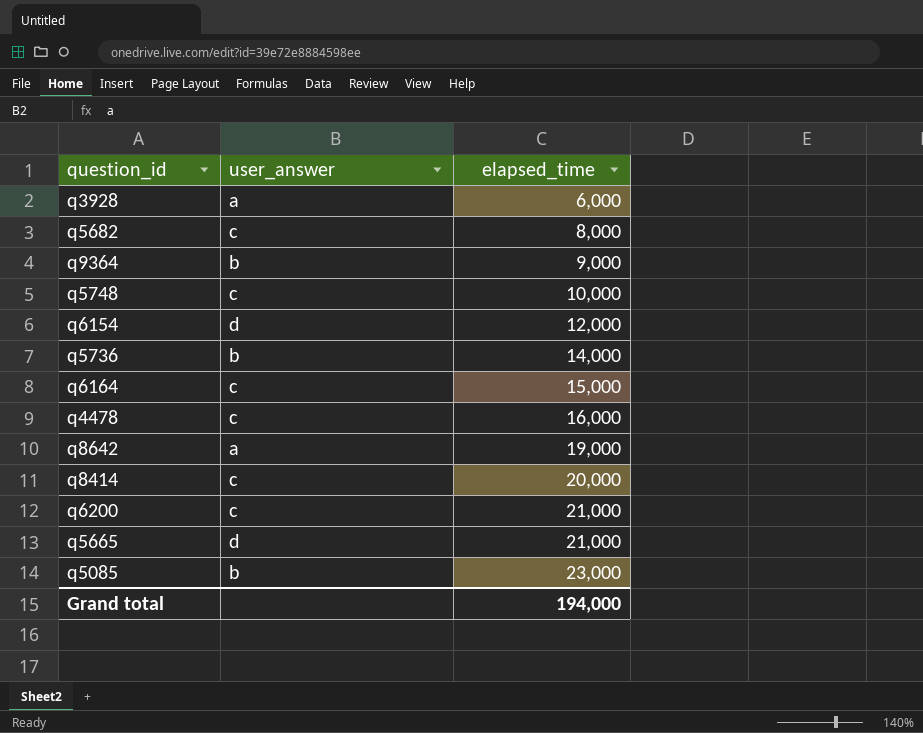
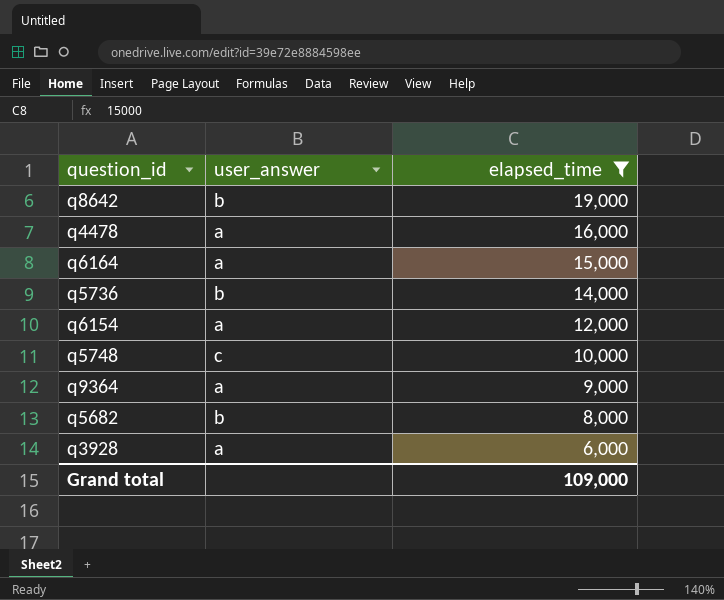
filter: none -> elapsed_time <= 19,000
row order: elapsed_time ascending -> elapsed_time descending
q8642 | user_answer: a -> b
q4478 | user_answer: c -> a
q6164 | user_answer: c -> a
q6154 | user_answer: d -> a
q9364 | user_answer: b -> a
q5682 | user_answer: c -> b
Grand total | elapsed_time: 194,000 -> 109,000

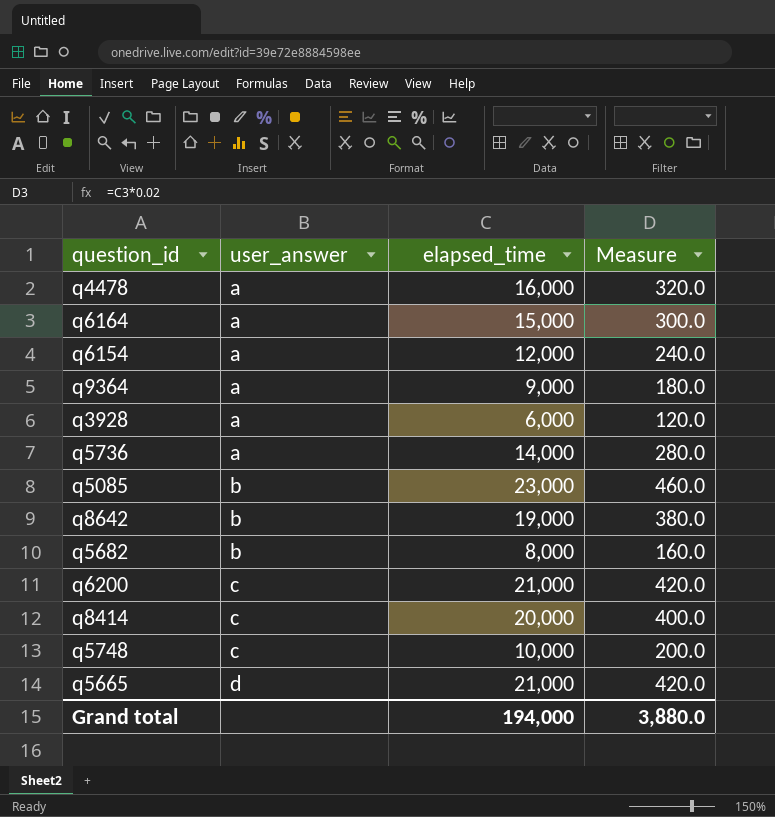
filter: elapsed_time <= 19,000 -> none
row order: elapsed_time descending -> user_answer ascending
column Measure | formula: none -> [elapsed_time] * 0.02
q5736 | user_answer: b -> a
Grand total | elapsed_time: 109,000 -> 194,000

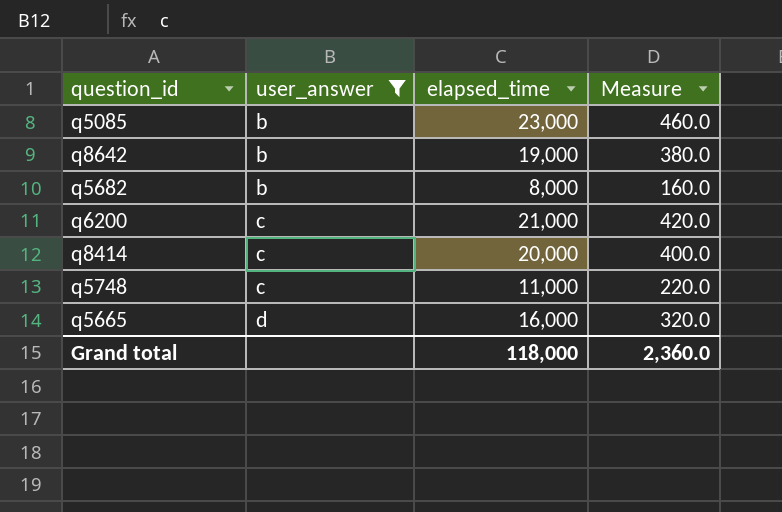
filter: none -> user_answer != a
q5748 | elapsed_time: 10,000 -> 11,000
q5748 | Measure: 200.0 -> 220.0
q5665 | elapsed_time: 21,000 -> 16,000
q5665 | Measure: 420.0 -> 320.0
Grand total | elapsed_time: 194,000 -> 118,000
Grand total | Measure: 3,880.0 -> 2,360.0

